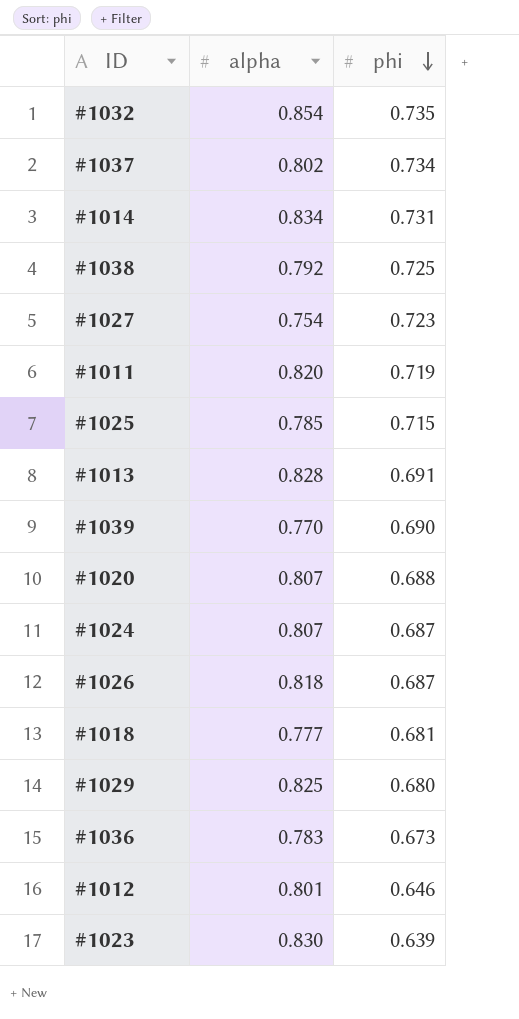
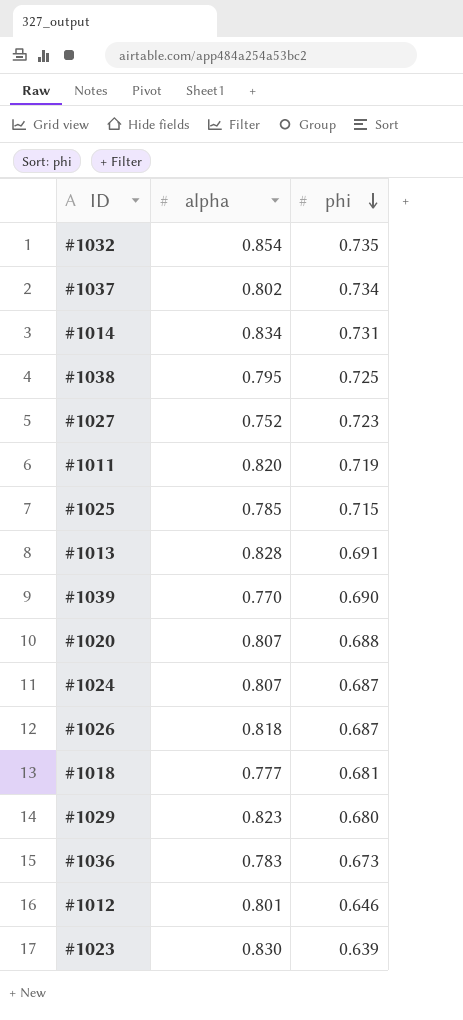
#1038 | alpha: 0.792 -> 0.795
#1027 | alpha: 0.754 -> 0.752
#1029 | alpha: 0.825 -> 0.823

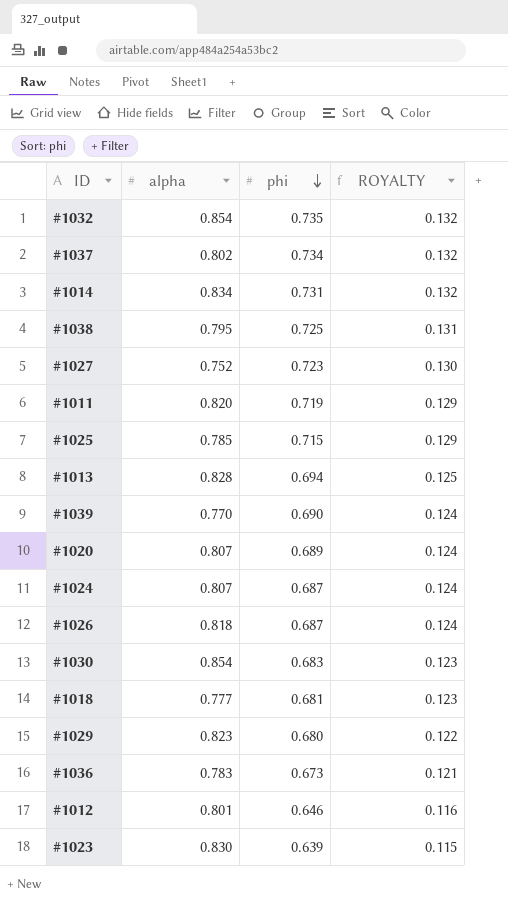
column ROYALTY | formula: none -> [phi] * 0.18
#1013 | phi: 0.691 -> 0.694
#1020 | phi: 0.688 -> 0.689
row #1030: none -> 0.854 | 0.683 | 0.123

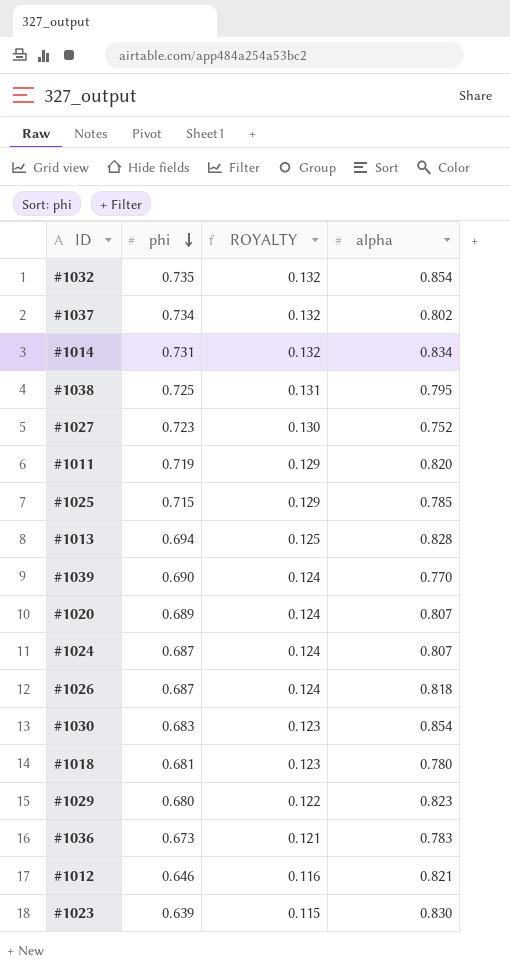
column alpha | position: 2 -> 4
#1018 | alpha: 0.777 -> 0.780
#1012 | alpha: 0.801 -> 0.821

